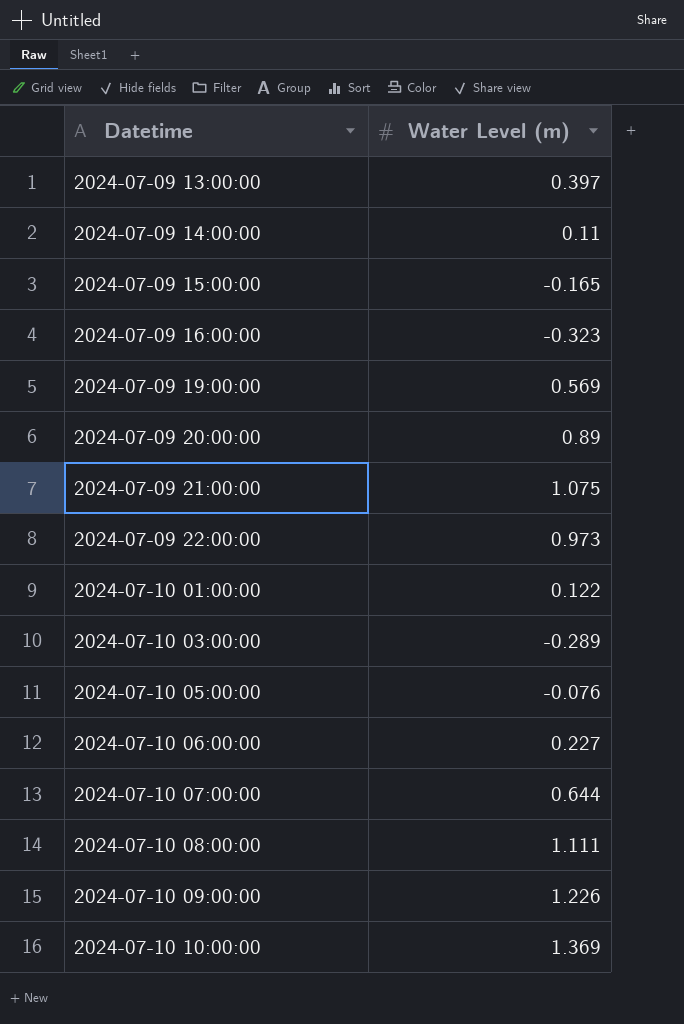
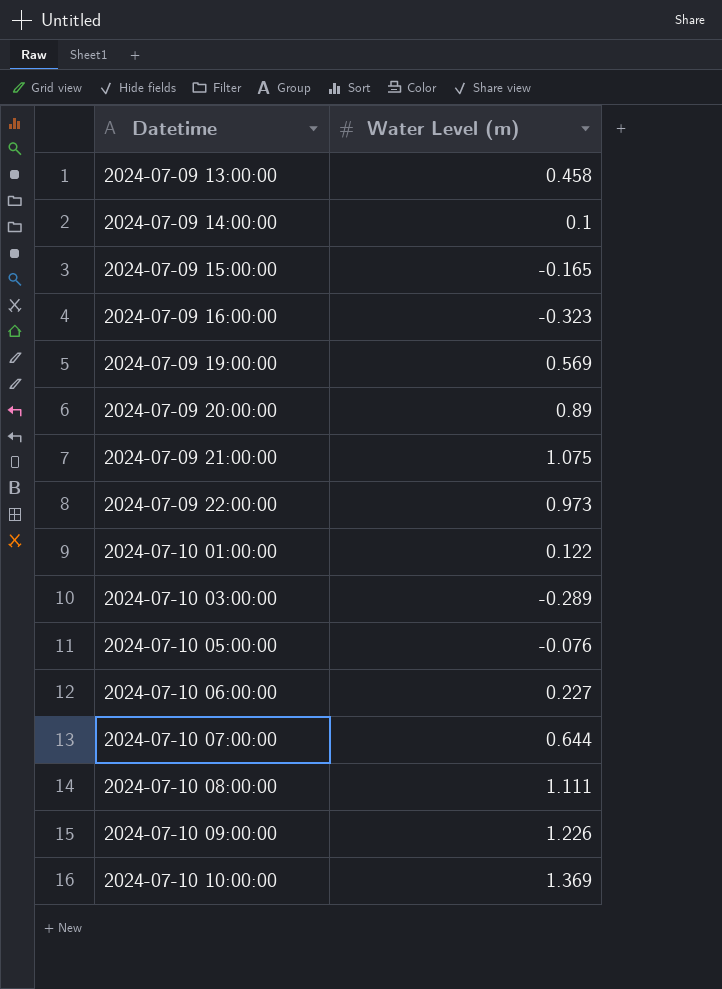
2024-07-09 13:00:00 | Water Level (m): 0.397 -> 0.458
2024-07-09 14:00:00 | Water Level (m): 0.11 -> 0.1

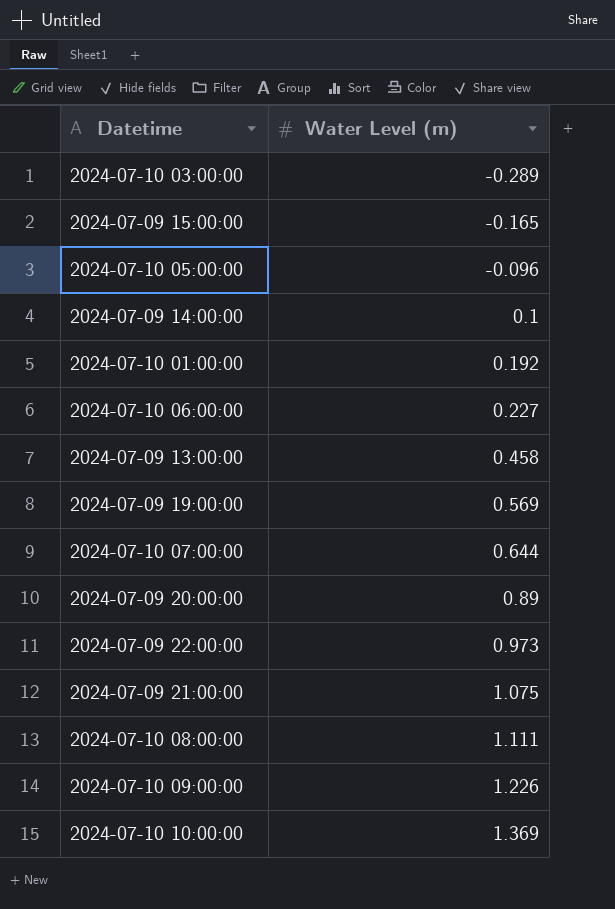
row order: Datetime ascending -> Water Level (m) ascending
row 2024-07-09 16:00:00: -0.323 -> none
2024-07-10 05:00:00 | Water Level (m): -0.076 -> -0.096
2024-07-10 01:00:00 | Water Level (m): 0.122 -> 0.192

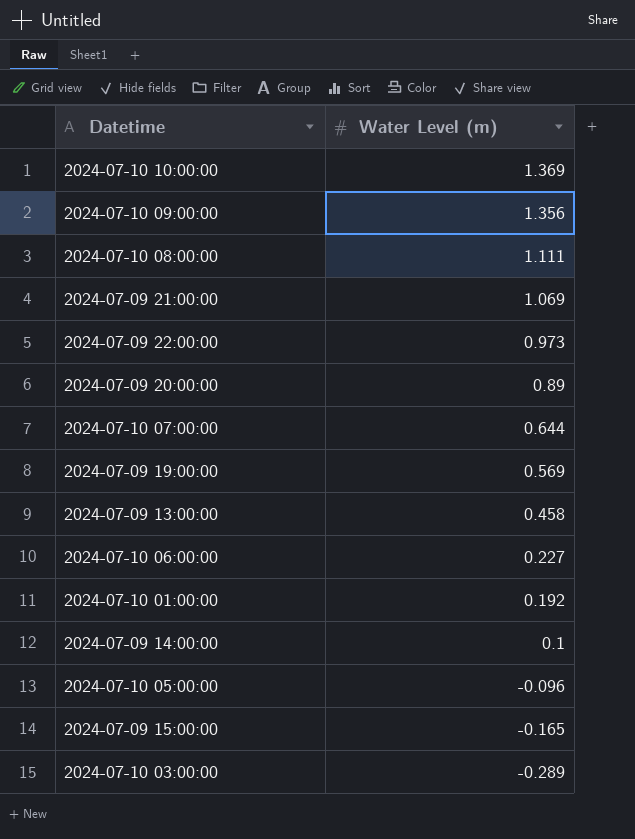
row order: Water Level (m) ascending -> Water Level (m) descending
2024-07-10 09:00:00 | Water Level (m): 1.226 -> 1.356
2024-07-09 21:00:00 | Water Level (m): 1.075 -> 1.069

